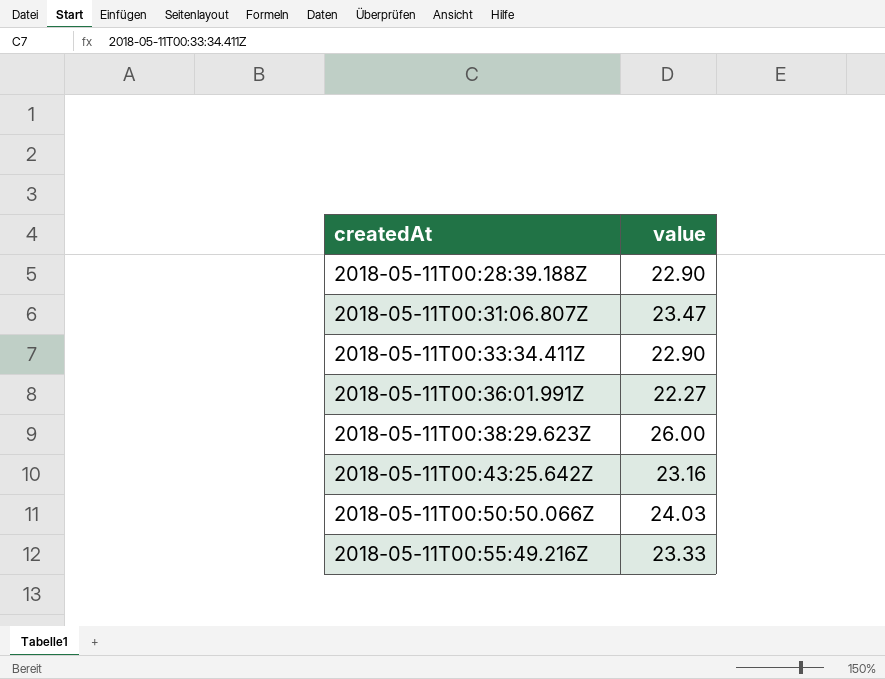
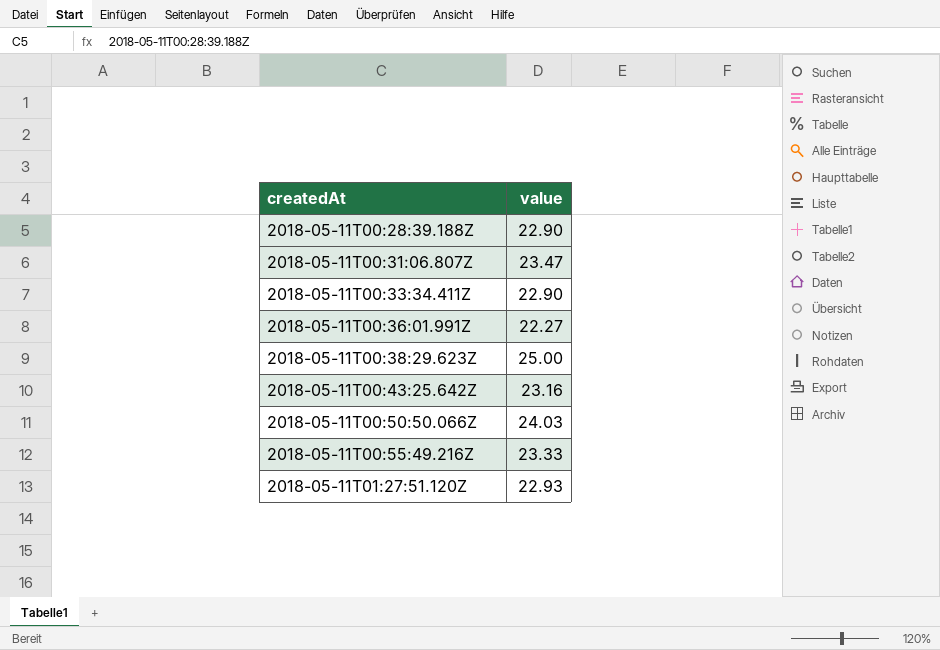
2018-05-11T00:38:29.623Z | value: 26.00 -> 25.00
row 2018-05-11T01:27:51.120Z: none -> 22.93

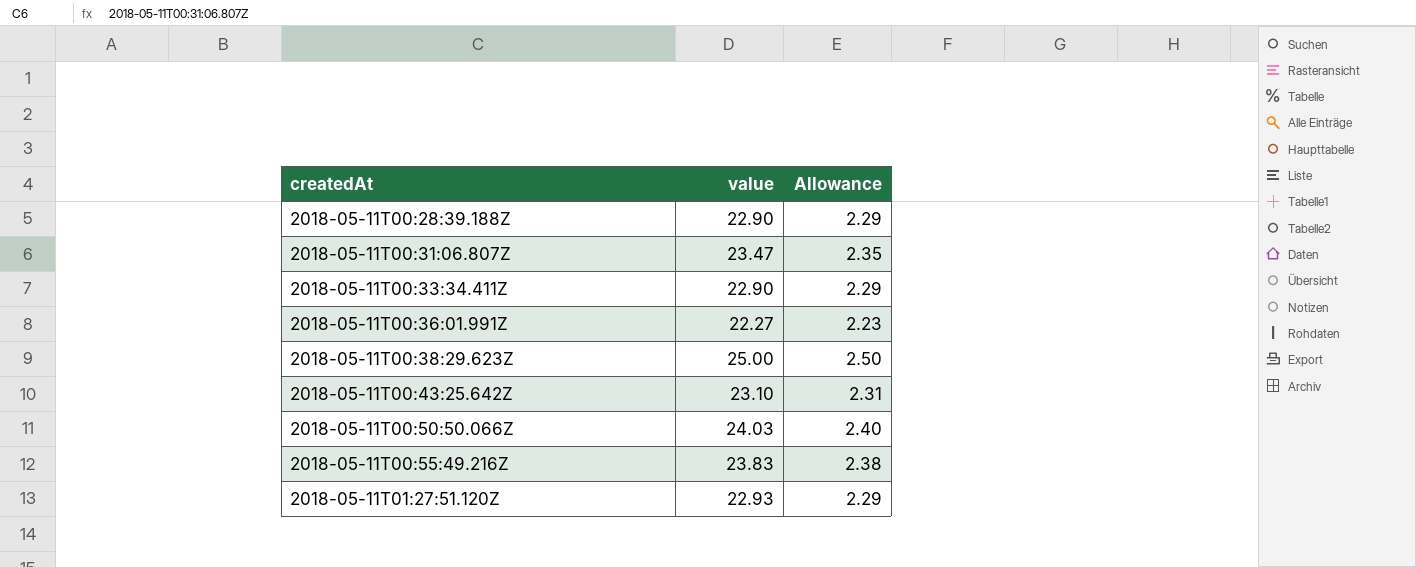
column Allowance | formula: none -> [value] * 0.1
2018-05-11T00:43:25.642Z | value: 23.16 -> 23.10
2018-05-11T00:55:49.216Z | value: 23.33 -> 23.83

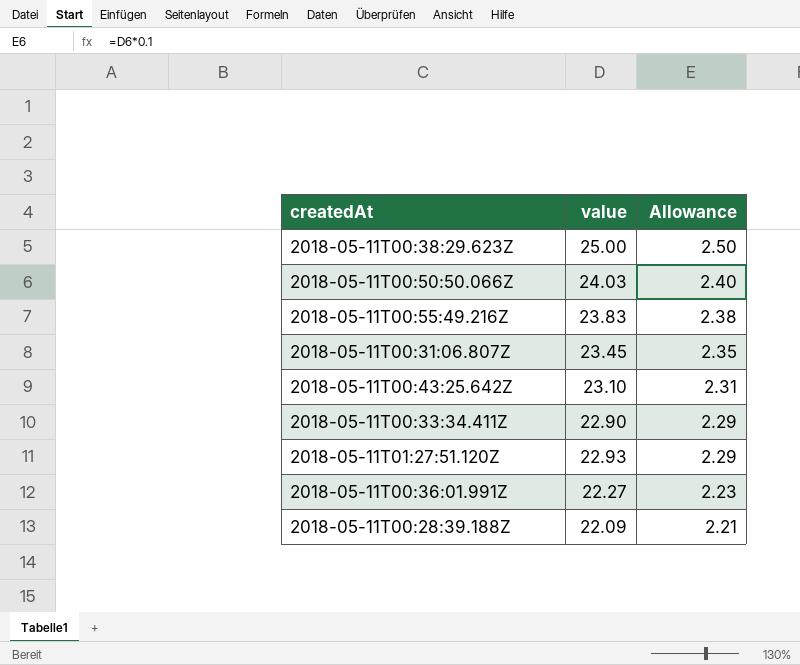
row order: createdAt ascending -> Allowance descending
2018-05-11T00:31:06.807Z | value: 23.47 -> 23.45
2018-05-11T00:28:39.188Z | value: 22.90 -> 22.09
2018-05-11T00:28:39.188Z | Allowance: 2.29 -> 2.21

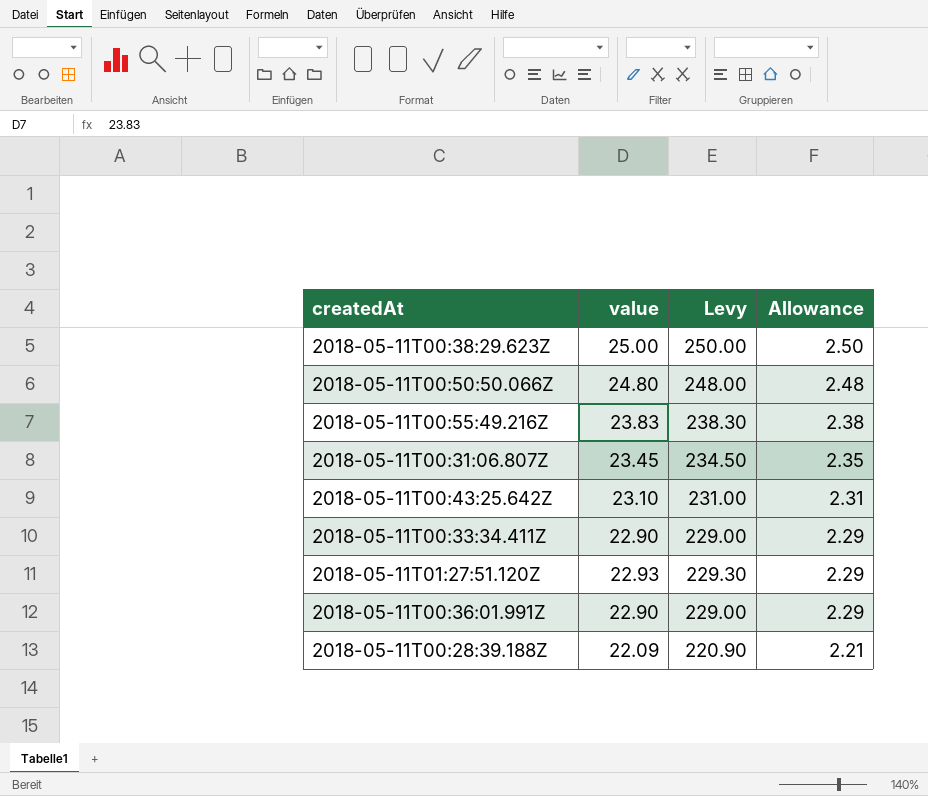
column Levy | formula: none -> [value] * 10
2018-05-11T00:50:50.066Z | value: 24.03 -> 24.80
2018-05-11T00:50:50.066Z | Allowance: 2.40 -> 2.48
2018-05-11T00:36:01.991Z | value: 22.27 -> 22.90
2018-05-11T00:36:01.991Z | Allowance: 2.23 -> 2.29

